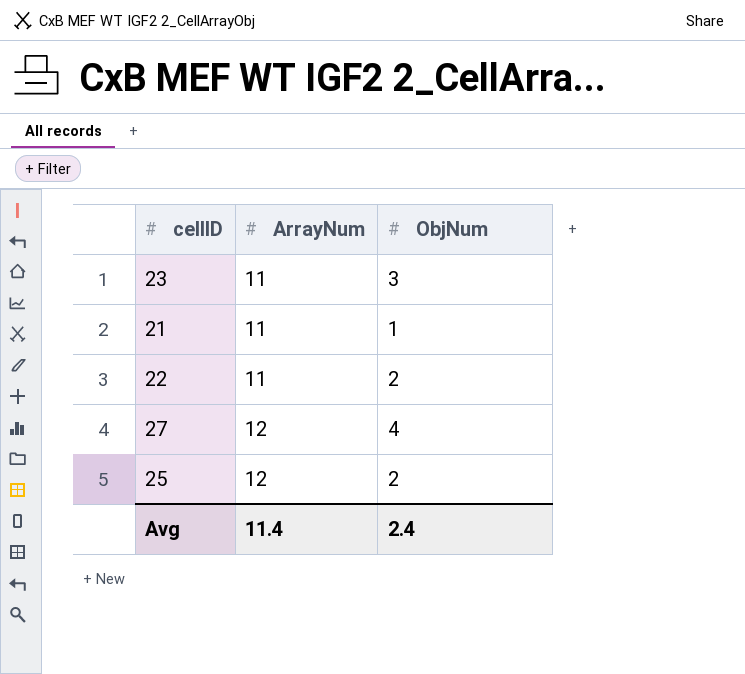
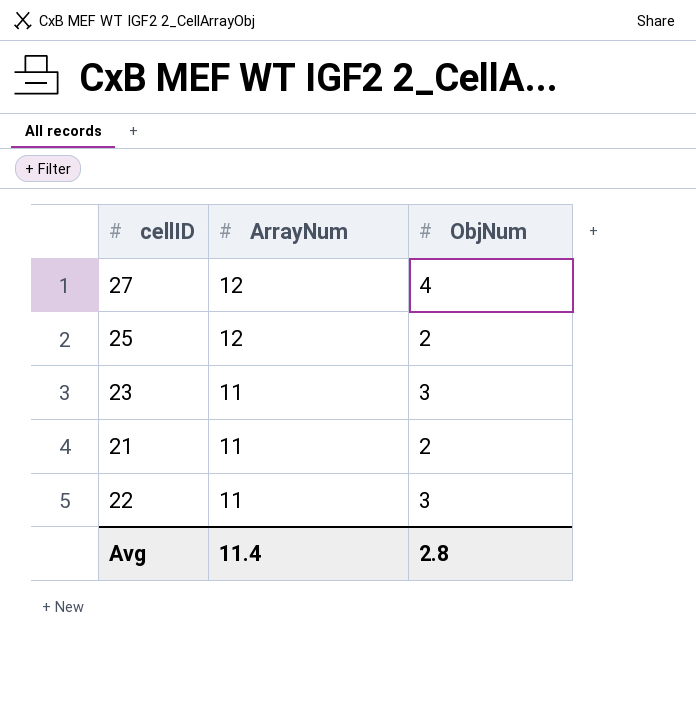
row order: ArrayNum ascending -> ArrayNum descending
21 | ObjNum: 1 -> 2
22 | ObjNum: 2 -> 3
Avg | ObjNum: 2.4 -> 2.8

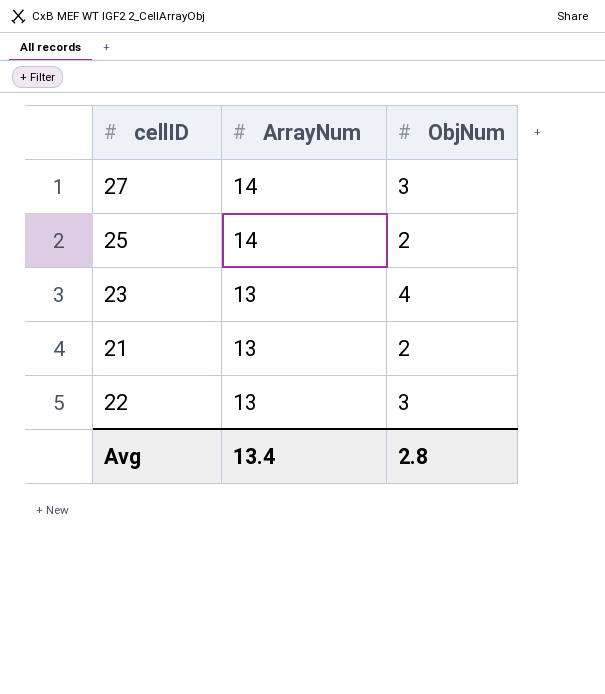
27 | ArrayNum: 12 -> 14
27 | ObjNum: 4 -> 3
25 | ArrayNum: 12 -> 14
23 | ArrayNum: 11 -> 13
23 | ObjNum: 3 -> 4
21 | ArrayNum: 11 -> 13
22 | ArrayNum: 11 -> 13
Avg | ArrayNum: 11.4 -> 13.4

